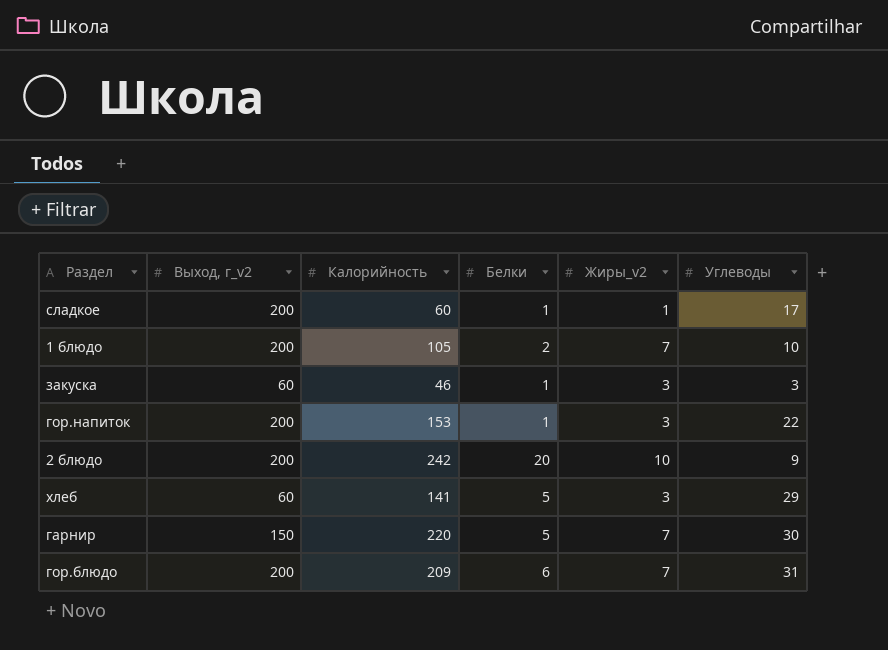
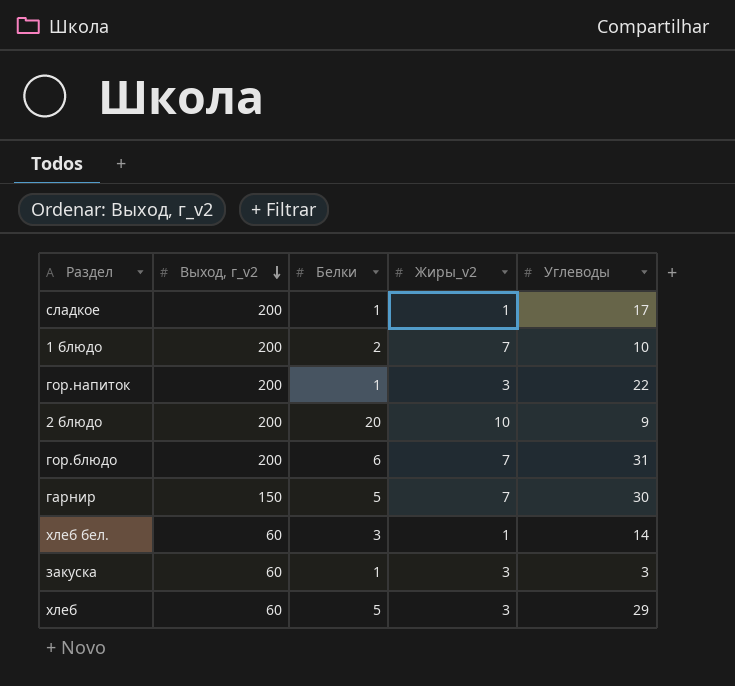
row order: none -> Выход, г_v2 descending
column Калорийность | position: 3 -> none
row хлеб бел.: none -> 60 | 3 | 1 | 14

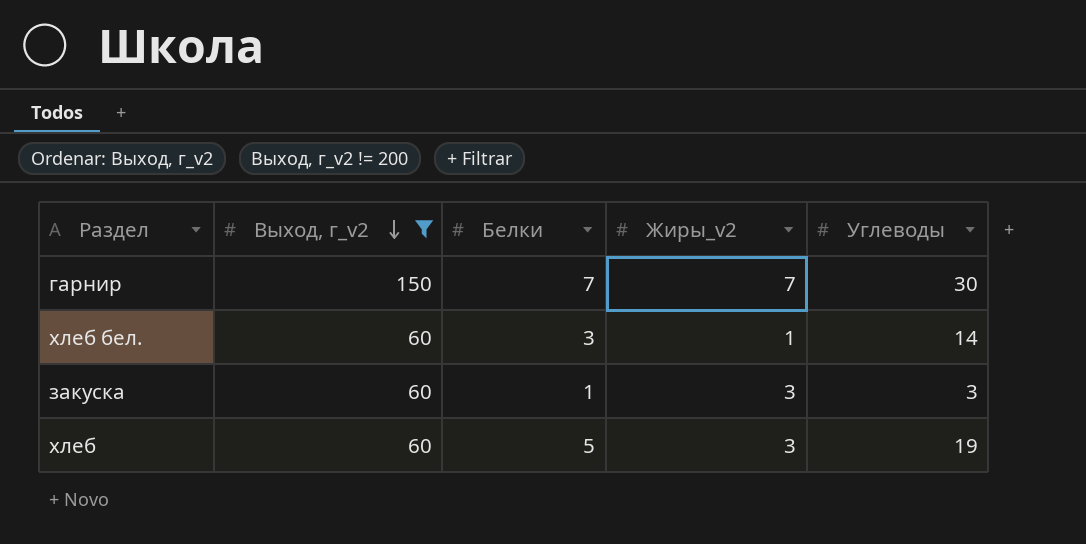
filter: none -> Выход, г_v2 != 200
гарнир | Белки: 5 -> 7
хлеб | Углеводы: 29 -> 19

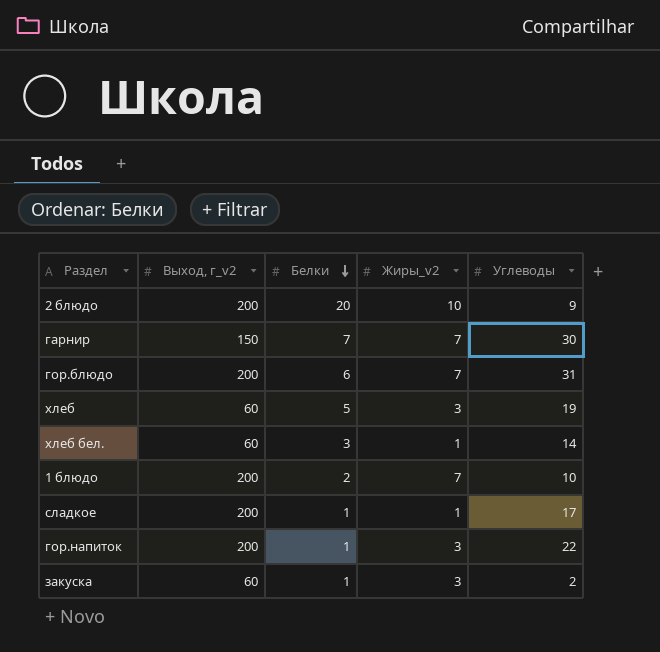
filter: Выход, г_v2 != 200 -> none
row order: Выход, г_v2 descending -> Белки descending
закуска | Углеводы: 3 -> 2

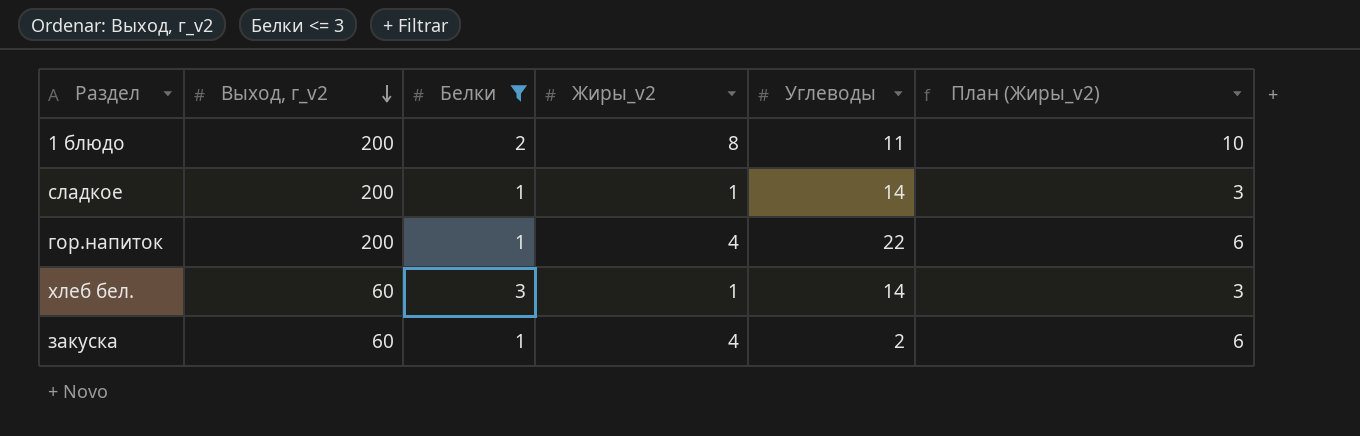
filter: none -> Белки <= 3
row order: Белки descending -> Выход, г_v2 descending
column План (Жиры_v2) | formula: none -> [Жиры_v2] + 2
1 блюдо | Жиры_v2: 7 -> 8
1 блюдо | Углеводы: 10 -> 11
сладкое | Углеводы: 17 -> 14
гор.напиток | Жиры_v2: 3 -> 4
закуска | Жиры_v2: 3 -> 4

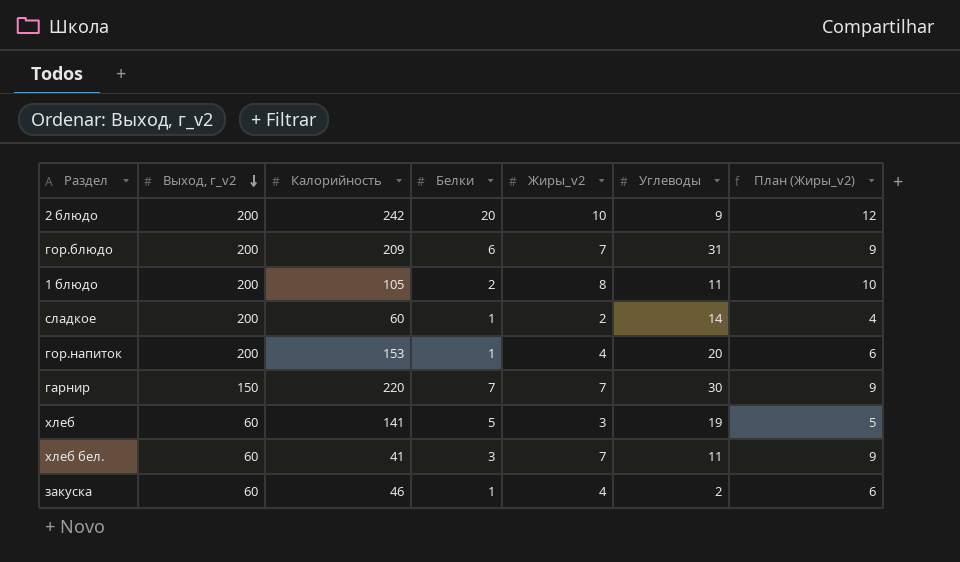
filter: Белки <= 3 -> none
column Калорийность | position: none -> 3
сладкое | Жиры_v2: 1 -> 2
сладкое | План (Жиры_v2): 3 -> 4
гор.напиток | Углеводы: 22 -> 20
хлеб бел. | Жиры_v2: 1 -> 7
хлеб бел. | Углеводы: 14 -> 11
хлеб бел. | План (Жиры_v2): 3 -> 9

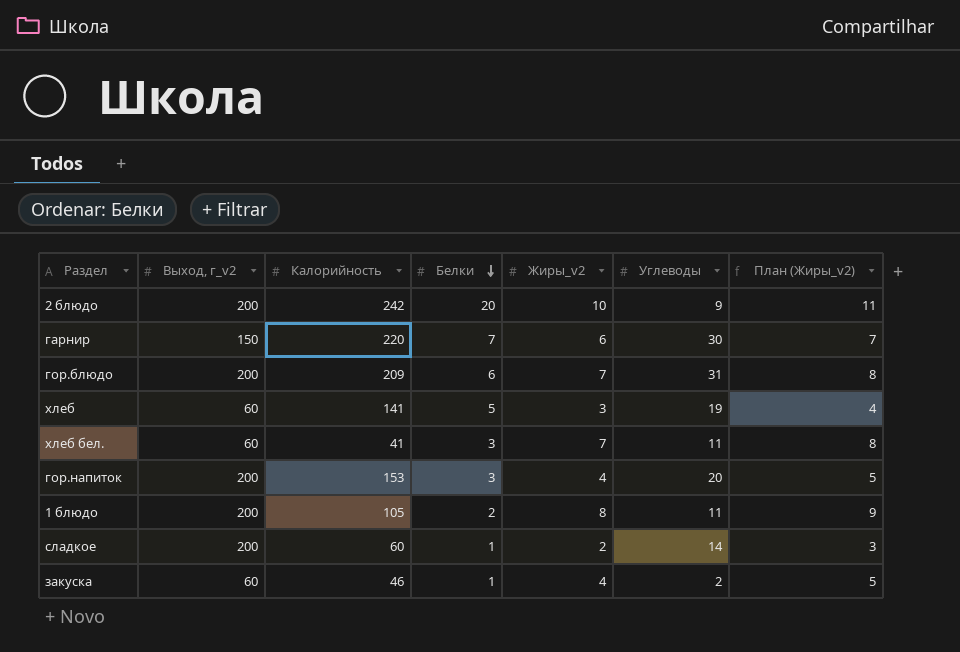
row order: Выход, г_v2 descending -> Белки descending
column План (Жиры_v2) | formula: [Жиры_v2] + 2 -> [Жиры_v2] + 1
гарнир | Жиры_v2: 7 -> 6
гор.напиток | Белки: 1 -> 3

